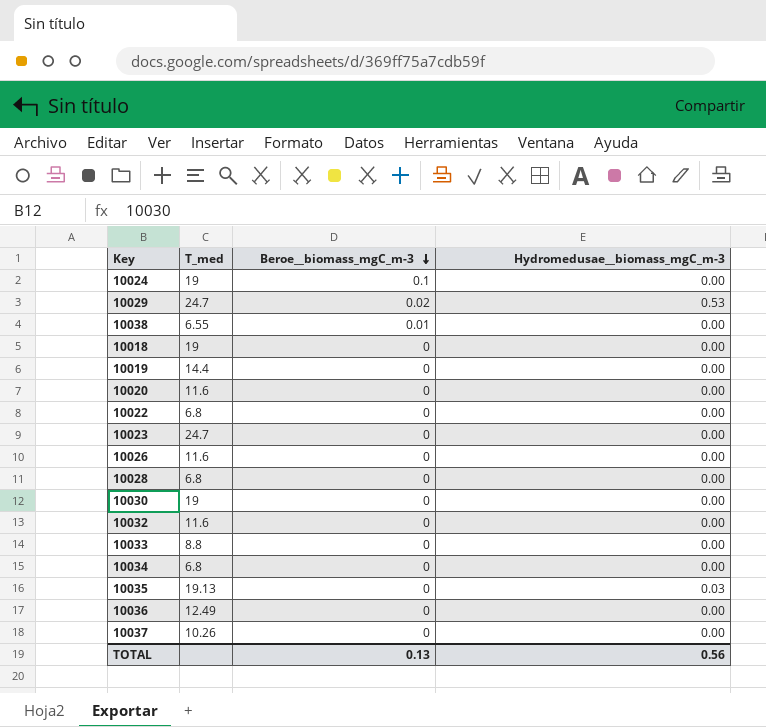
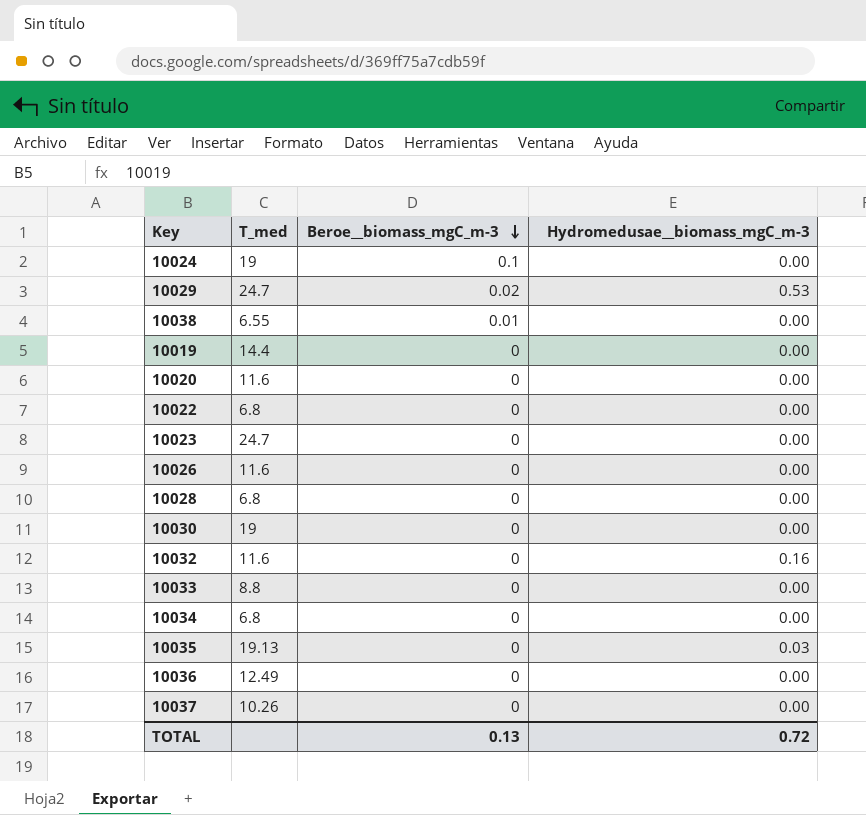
row 10018: 19 | 0 | 0.00 -> none
10032 | Hydromedusae__biomass_mgC_m-3: 0.00 -> 0.16
TOTAL | Hydromedusae__biomass_mgC_m-3: 0.56 -> 0.72

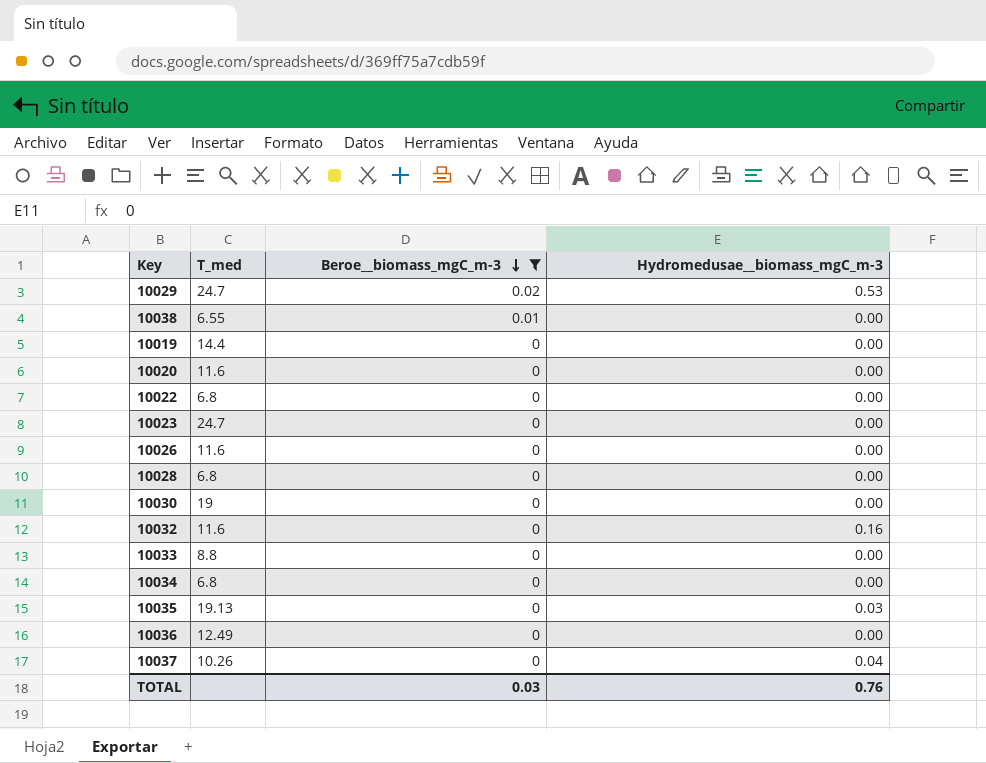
filter: none -> Beroe__biomass_mgC_m-3 != 0.1
10037 | Hydromedusae__biomass_mgC_m-3: 0.00 -> 0.04
TOTAL | Beroe__biomass_mgC_m-3: 0.13 -> 0.03
TOTAL | Hydromedusae__biomass_mgC_m-3: 0.72 -> 0.76

